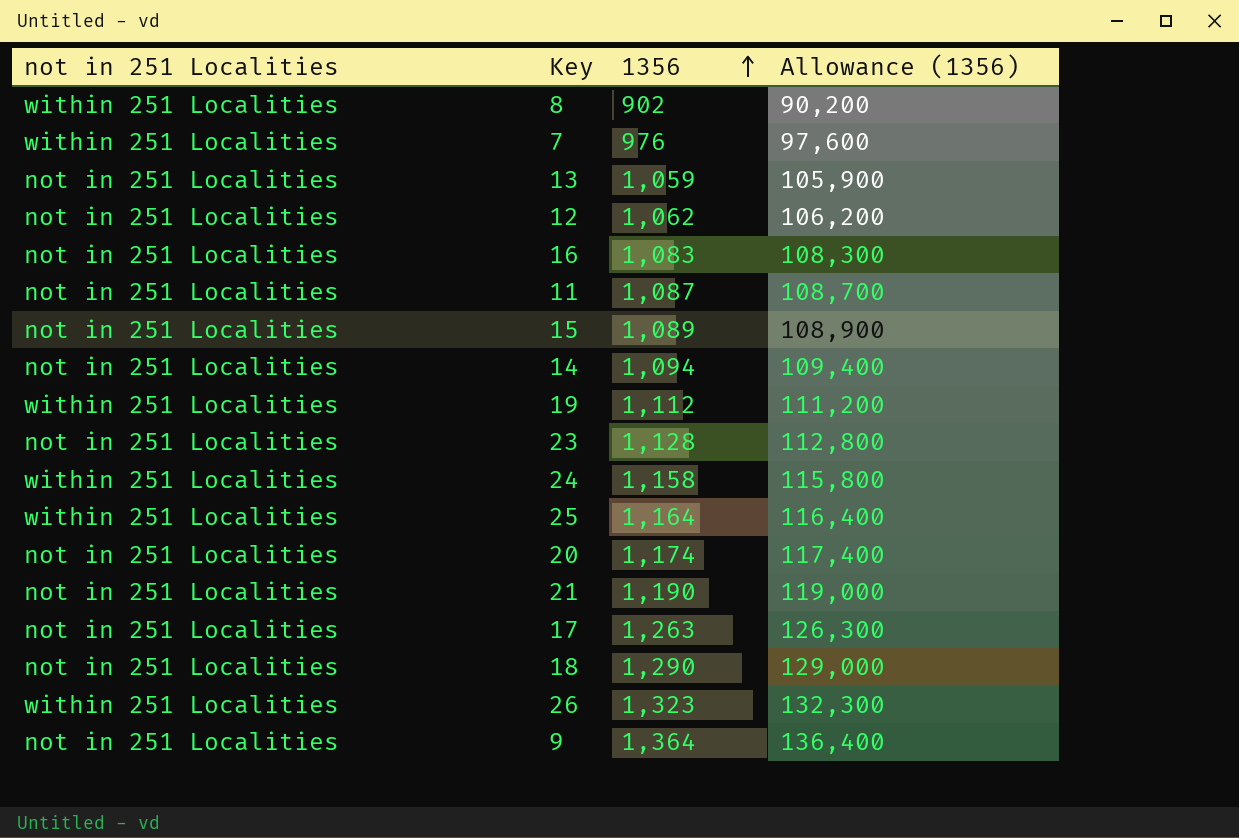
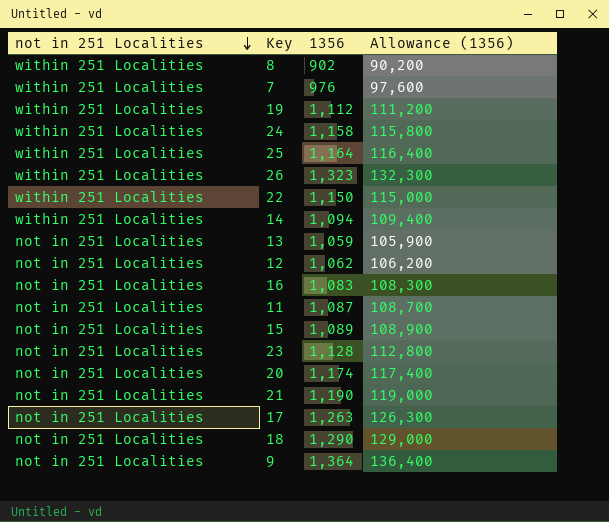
row order: 1356 ascending -> not in 251 Localities descending
row 22: none -> within 251 Localities | 1,150 | 115,000
14 | not in 251 Localities: not in 251 Localities -> within 251 Localities

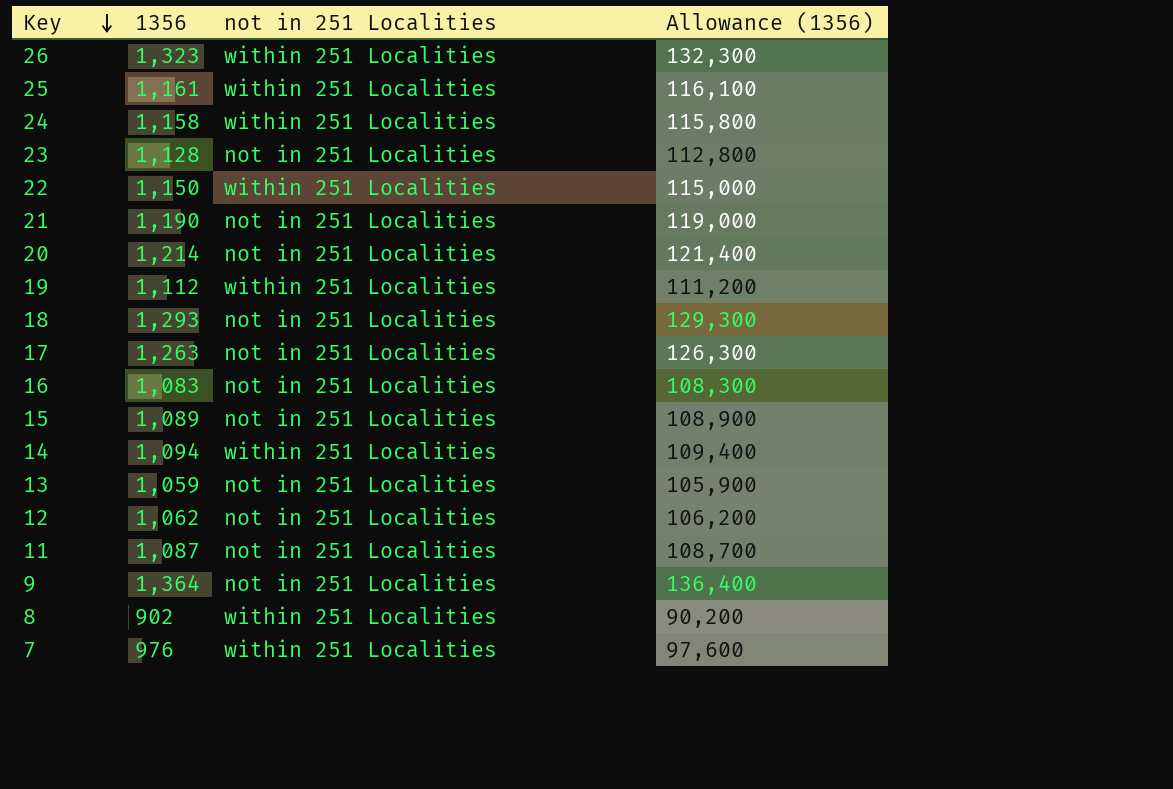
row order: not in 251 Localities descending -> Key descending
column not in 251 Localities | position: 1 -> 3
25 | 1356: 1,164 -> 1,161
25 | Allowance (1356): 116,400 -> 116,100
20 | 1356: 1,174 -> 1,214
20 | Allowance (1356): 117,400 -> 121,400
18 | 1356: 1,290 -> 1,293
18 | Allowance (1356): 129,000 -> 129,300

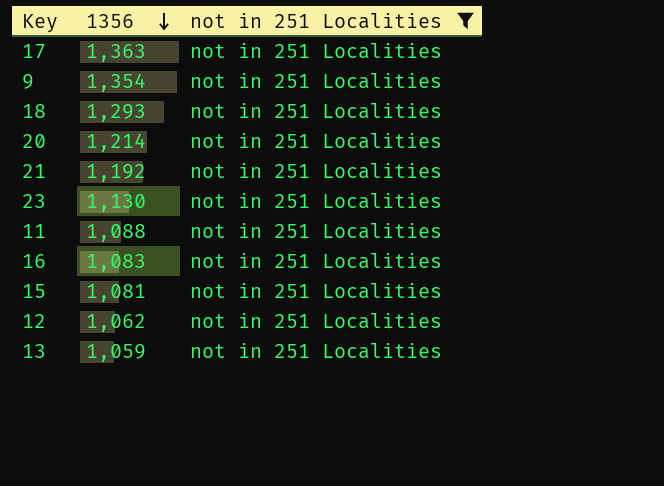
filter: none -> not in 251 Localities = not in 251 Localities
row order: Key descending -> 1356 descending
column Allowance (1356) | formula: [1356] * 100 -> none
17 | 1356: 1,263 -> 1,363
9 | 1356: 1,364 -> 1,354
21 | 1356: 1,190 -> 1,192
23 | 1356: 1,128 -> 1,130
11 | 1356: 1,087 -> 1,088
15 | 1356: 1,089 -> 1,081

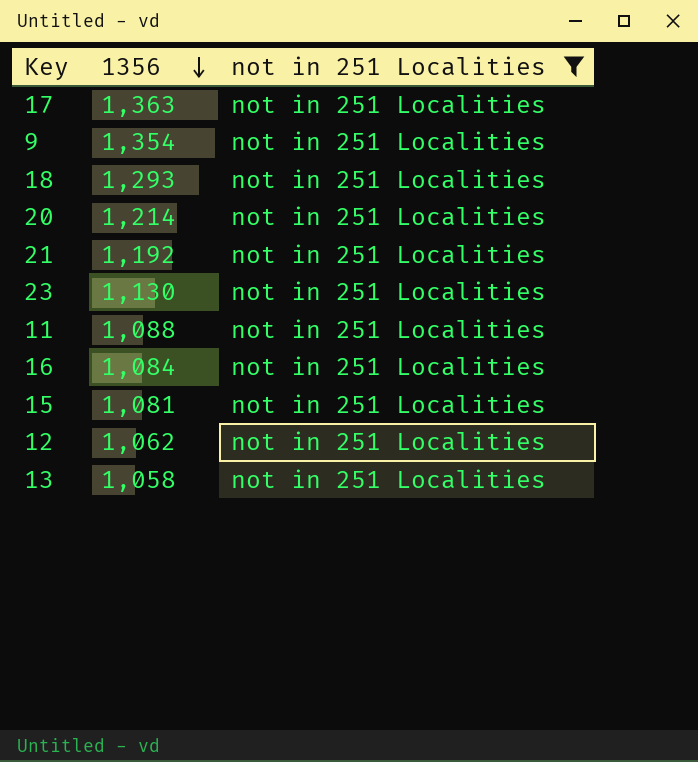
16 | 1356: 1,083 -> 1,084
13 | 1356: 1,059 -> 1,058

